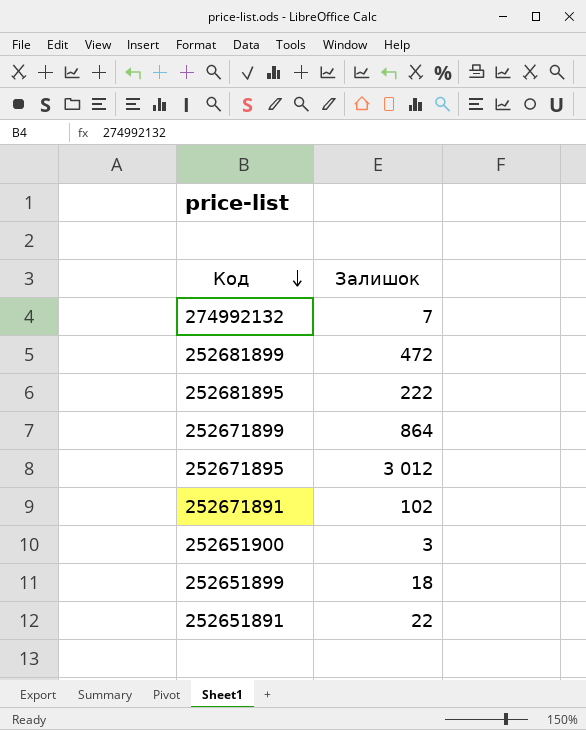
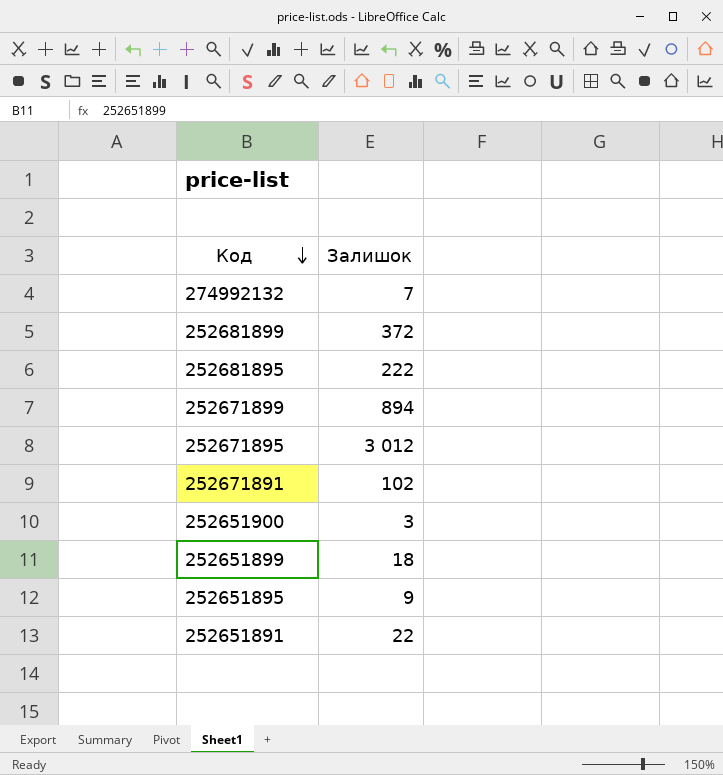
252681899 | Залишок: 472 -> 372
252671899 | Залишок: 864 -> 894
row 252651895: none -> 9

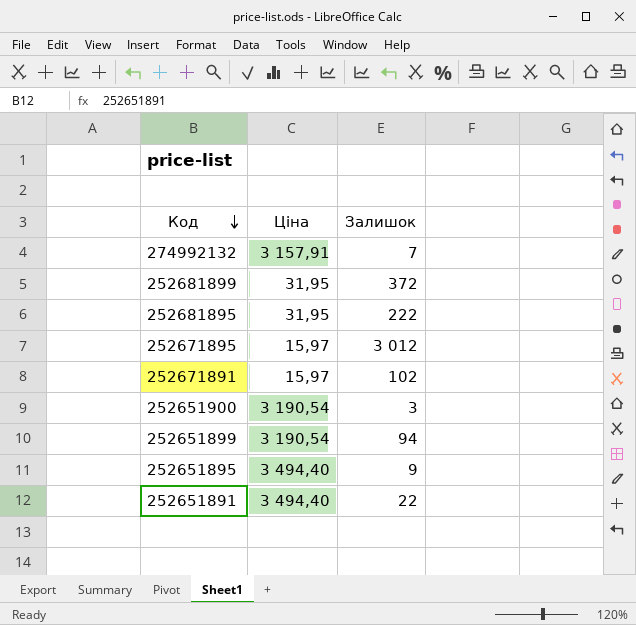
column Ціна | position: none -> 2
row 252671899: 894 -> none
252651899 | Залишок: 18 -> 94

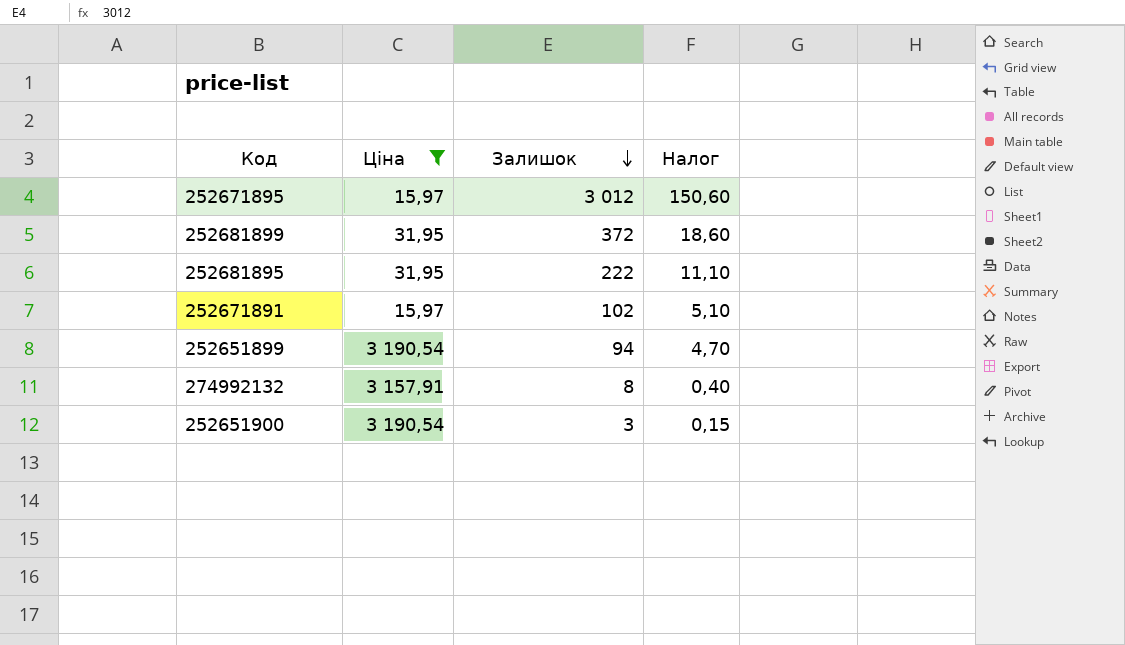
filter: none -> Ціна != 3 494,40
row order: Код descending -> Залишок descending
column Налог | formula: none -> [Залишок] * 0,05
274992132 | Залишок: 7 -> 8

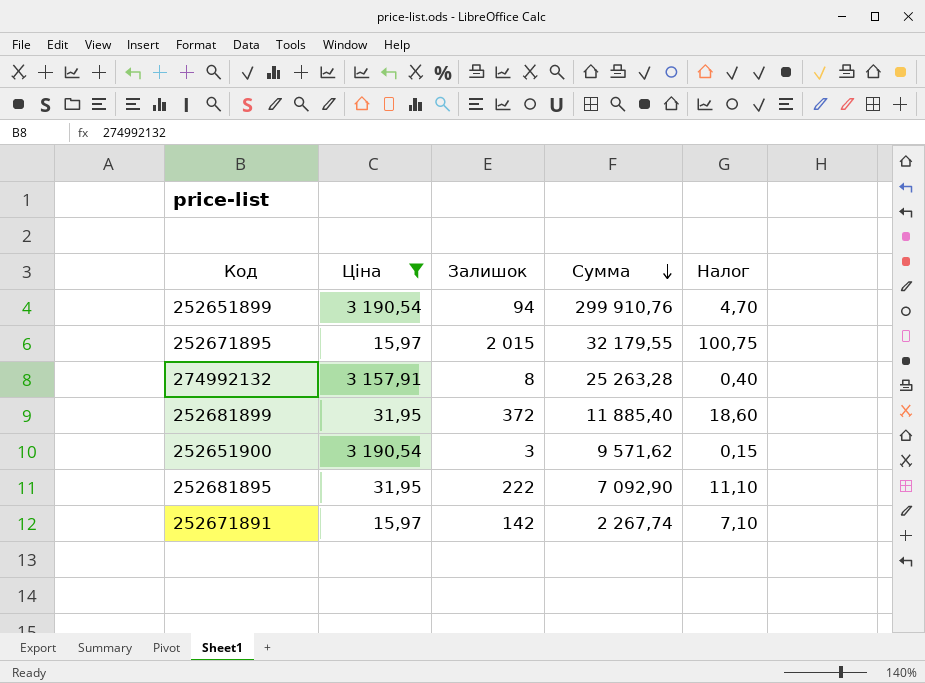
row order: Залишок descending -> Сумма descending
column Сумма | formula: none -> [Ціна] * [Залишок]
252671895 | Залишок: 3 012 -> 2 015
252671895 | Налог: 150,60 -> 100,75
252671891 | Залишок: 102 -> 142
252671891 | Налог: 5,10 -> 7,10

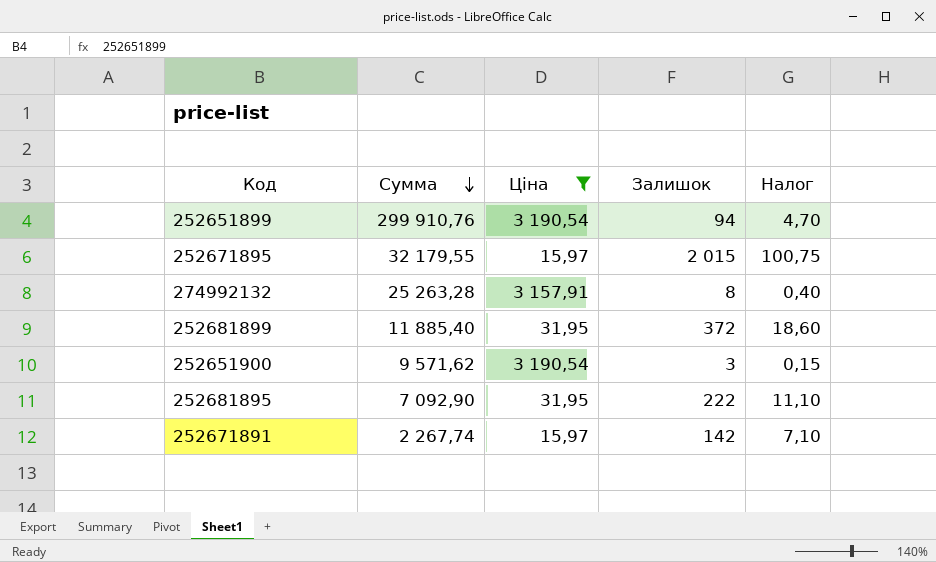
column Сумма | position: 4 -> 2

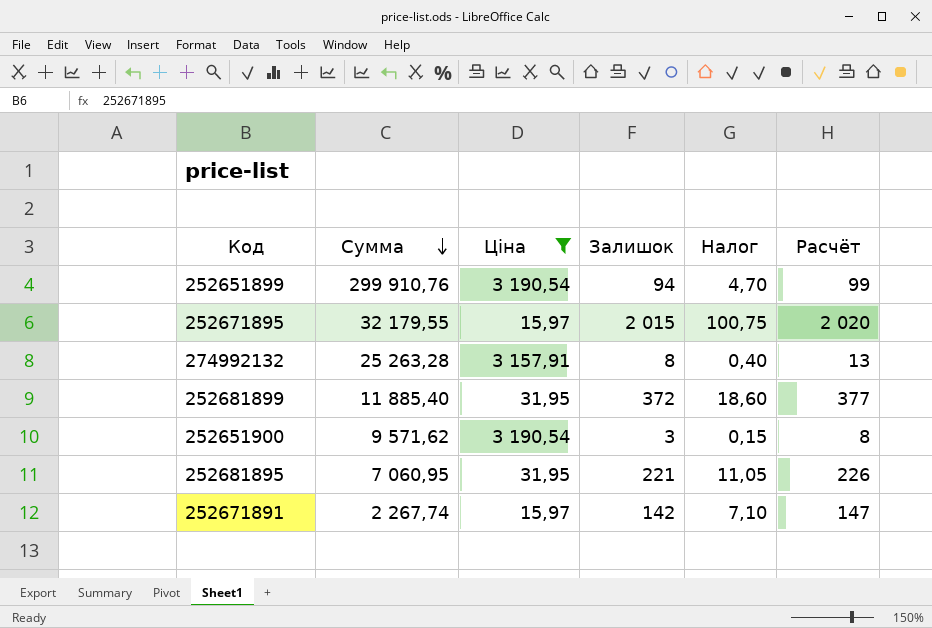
column Расчёт | formula: none -> [Залишок] + 5
252681895 | Сумма: 7 092,90 -> 7 060,95
252681895 | Залишок: 222 -> 221
252681895 | Налог: 11,10 -> 11,05

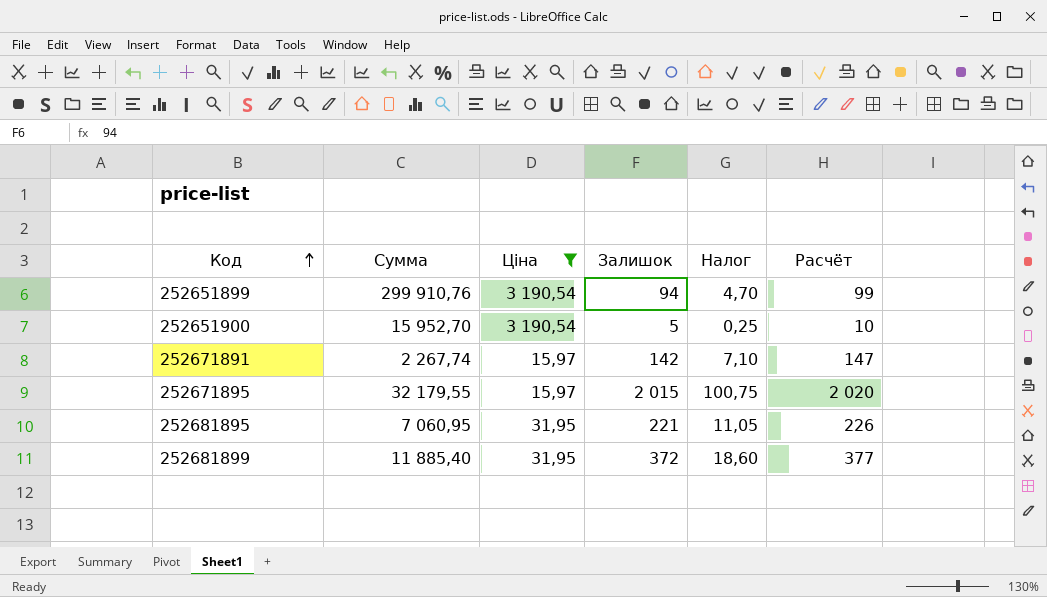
row order: Сумма descending -> Код ascending
row 274992132: 25 263,28 | 3 157,91 | 8 | 0,40 | 13 -> none
252651900 | Сумма: 9 571,62 -> 15 952,70
252651900 | Залишок: 3 -> 5
252651900 | Налог: 0,15 -> 0,25
252651900 | Расчёт: 8 -> 10

